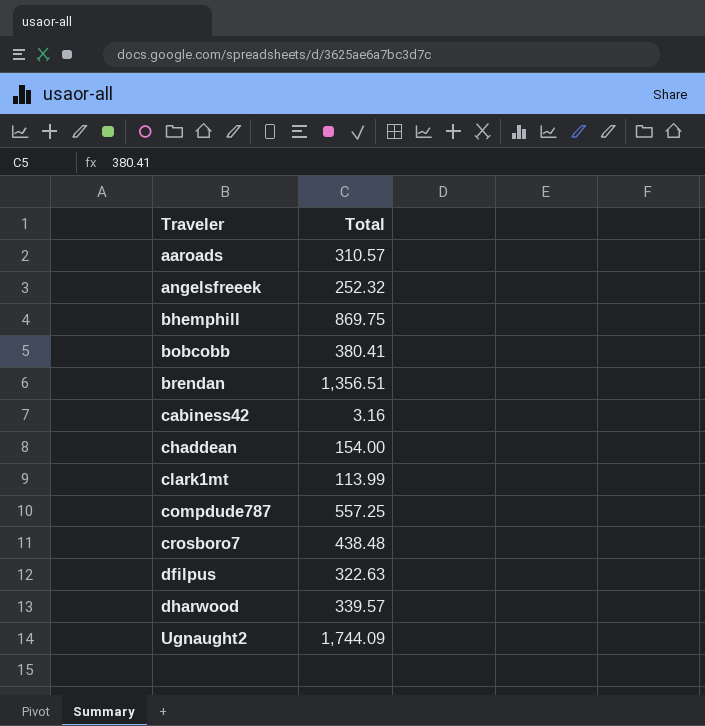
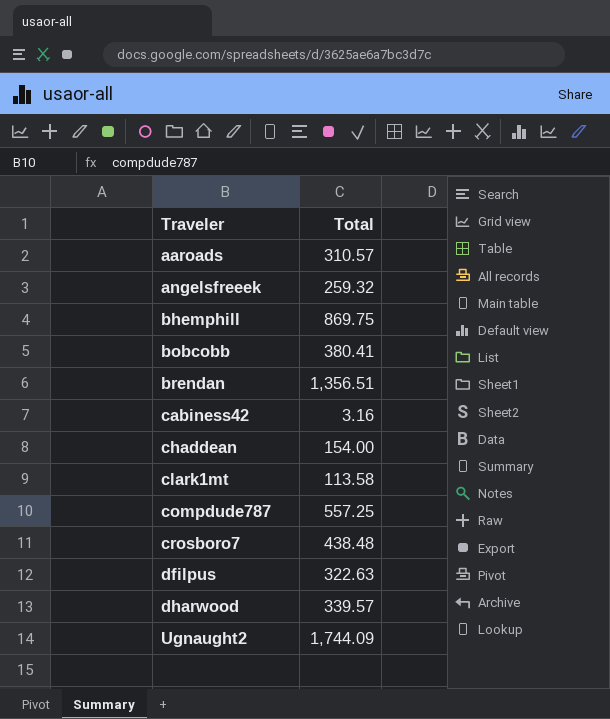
angelsfreeek | Total: 252.32 -> 259.32
clark1mt | Total: 113.99 -> 113.58

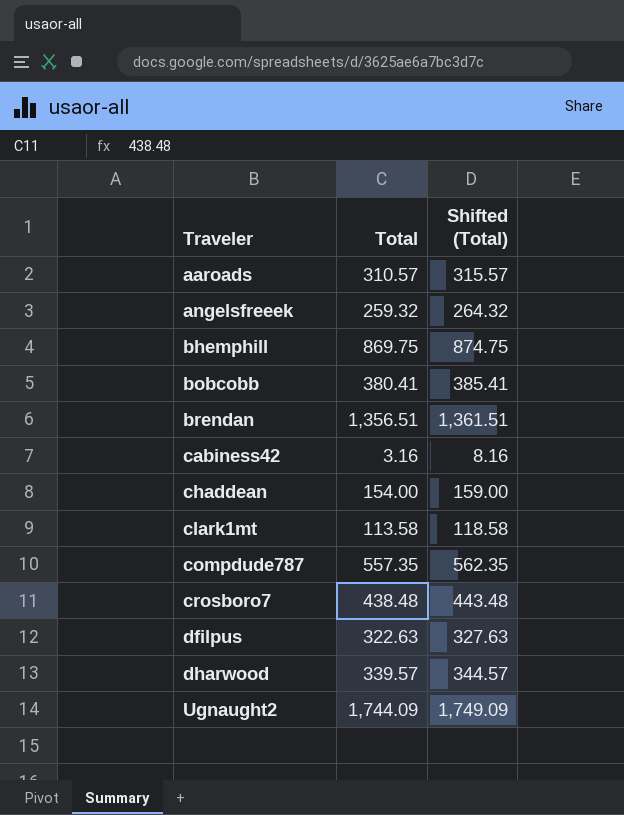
column Shifted (Total) | formula: none -> [Total] + 5
compdude787 | Total: 557.25 -> 557.35

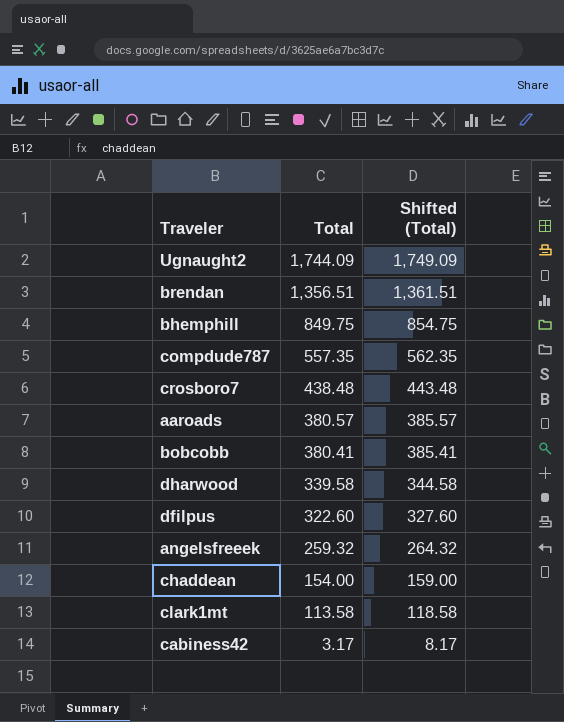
row order: Traveler ascending -> Total descending
bhemphill | Total: 869.75 -> 849.75
bhemphill | Shifted (Total): 874.75 -> 854.75
aaroads | Total: 310.57 -> 380.57
aaroads | Shifted (Total): 315.57 -> 385.57
dharwood | Total: 339.57 -> 339.58
dharwood | Shifted (Total): 344.57 -> 344.58
dfilpus | Total: 322.63 -> 322.60
dfilpus | Shifted (Total): 327.63 -> 327.60
cabiness42 | Total: 3.16 -> 3.17
cabiness42 | Shifted (Total): 8.16 -> 8.17

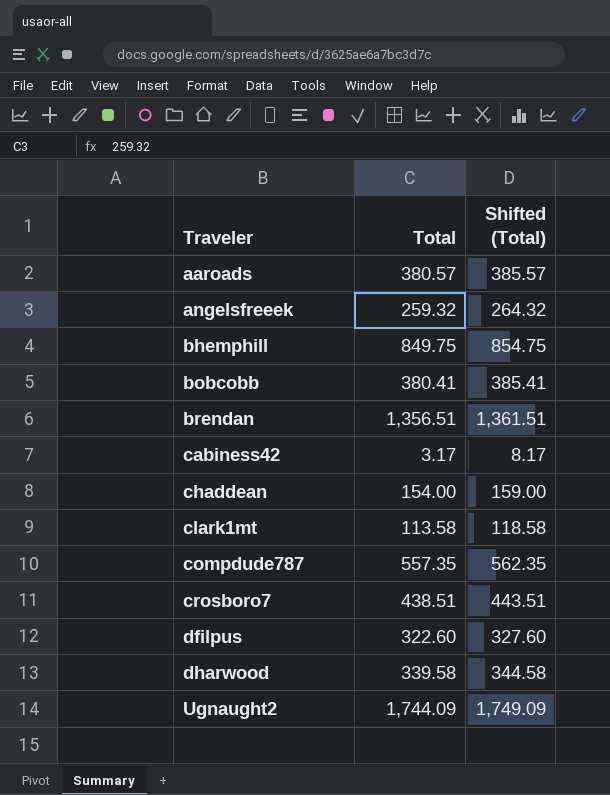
row order: Total descending -> Traveler ascending
crosboro7 | Total: 438.48 -> 438.51
crosboro7 | Shifted (Total): 443.48 -> 443.51

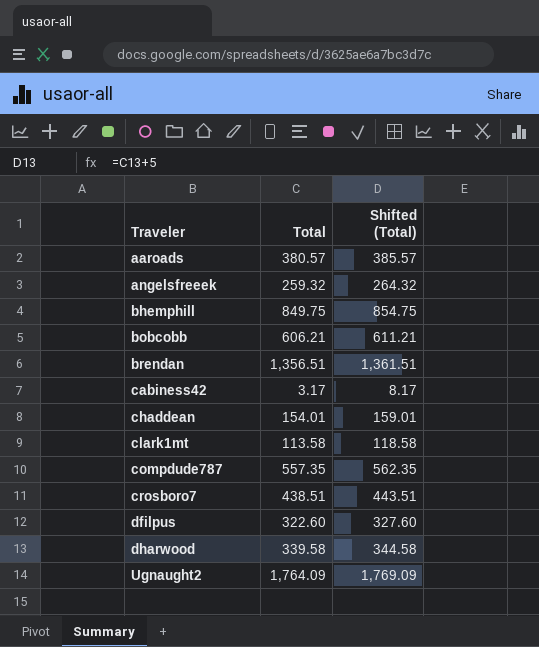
bobcobb | Total: 380.41 -> 606.21
bobcobb | Shifted (Total): 385.41 -> 611.21
chaddean | Total: 154.00 -> 154.01
chaddean | Shifted (Total): 159.00 -> 159.01
Ugnaught2 | Total: 1,744.09 -> 1,764.09
Ugnaught2 | Shifted (Total): 1,749.09 -> 1,769.09

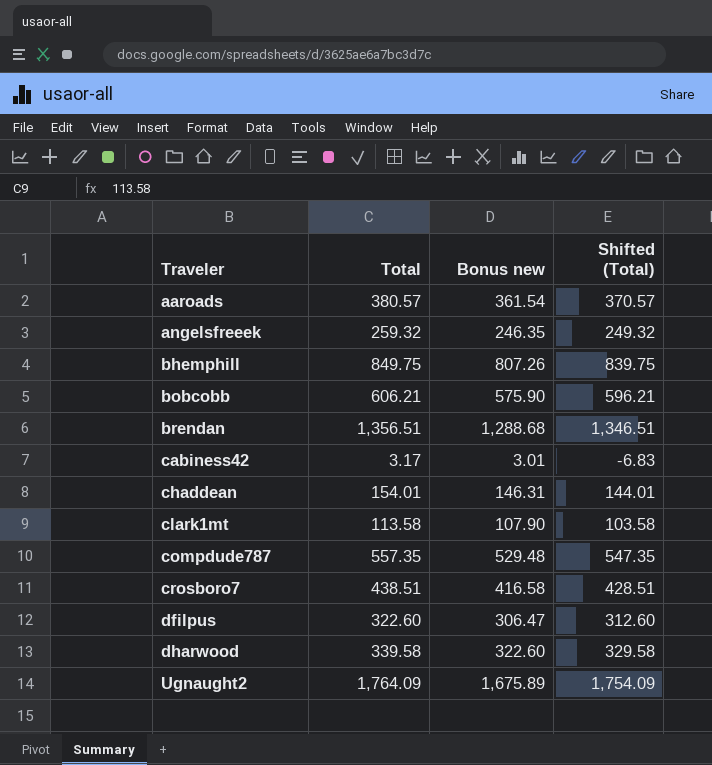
column Bonus new | formula: none -> [Total] * 0.95
column Shifted (Total) | formula: [Total] + 5 -> [Total] - 10

